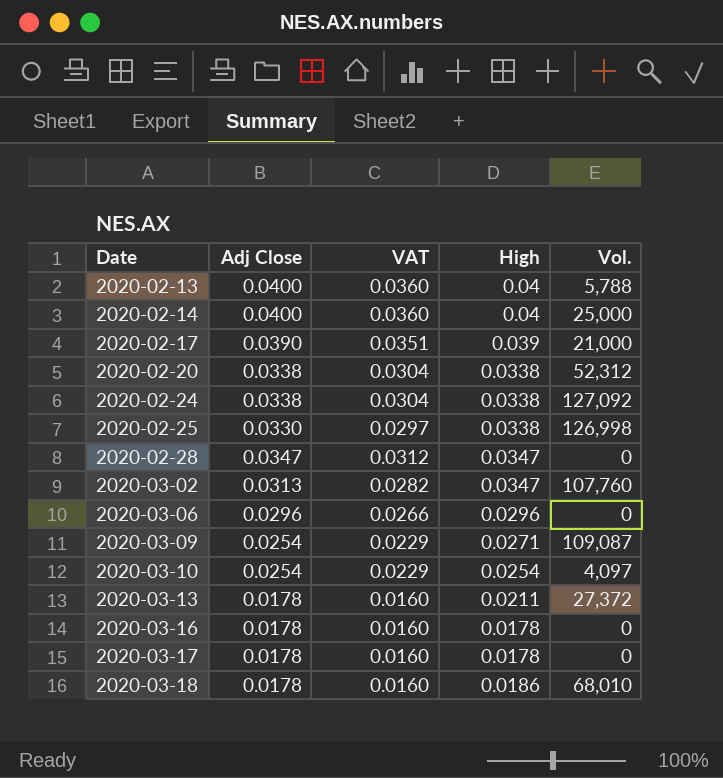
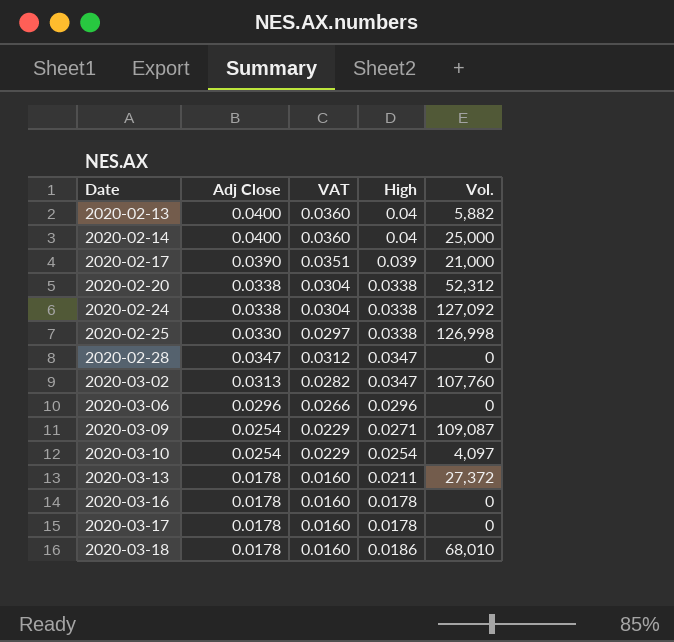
2020-02-13 | Vol.: 5,788 -> 5,882

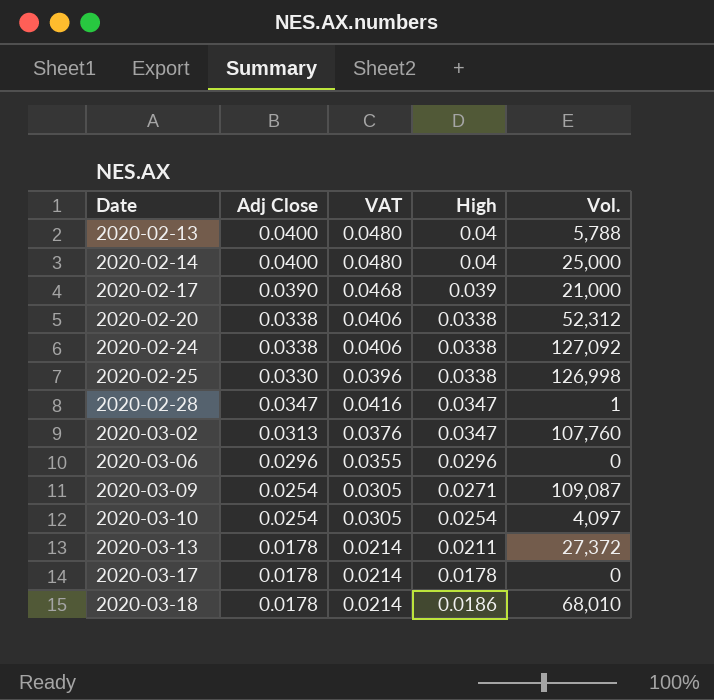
column VAT | formula: [Adj Close] * 0.9 -> [Adj Close] * 1.2
row 2020-03-16: 0.0178 | 0.0160 | 0.0178 | 0 -> none
2020-02-13 | Vol.: 5,882 -> 5,788
2020-02-28 | Vol.: 0 -> 1

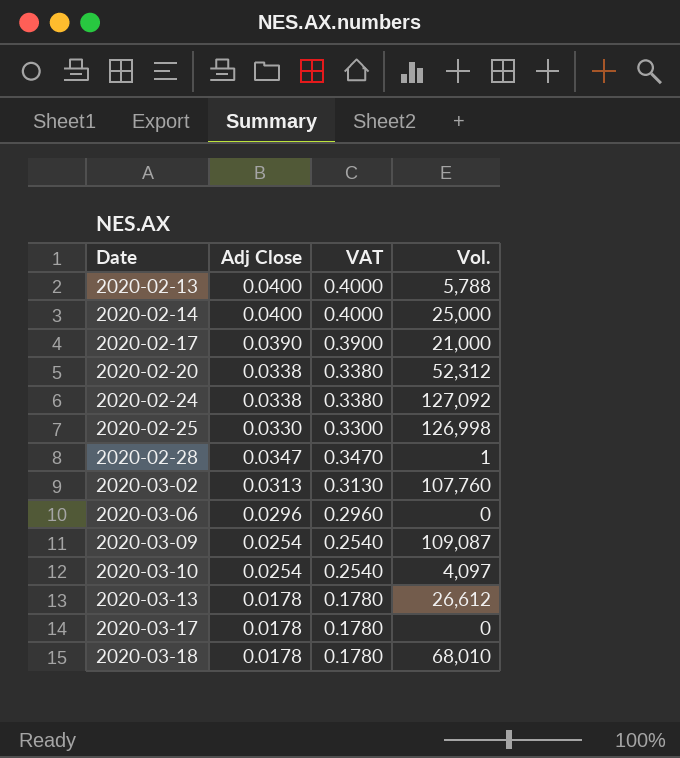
column High | position: 4 -> none
column VAT | formula: [Adj Close] * 1.2 -> [Adj Close] * 10
2020-03-13 | Vol.: 27,372 -> 26,612

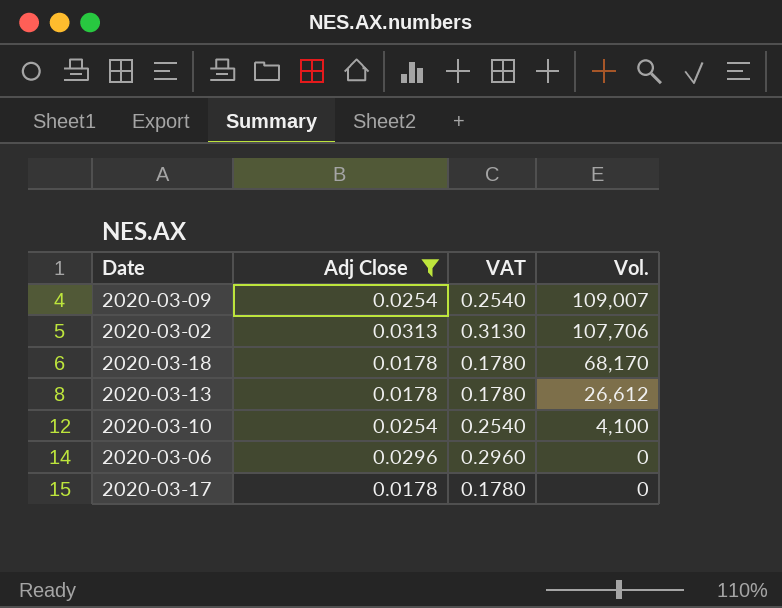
filter: none -> Adj Close <= 0.0313
row order: Date ascending -> Vol. descending
2020-03-09 | Vol.: 109,087 -> 109,007
2020-03-02 | Vol.: 107,760 -> 107,706
2020-03-18 | Vol.: 68,010 -> 68,170
2020-03-10 | Vol.: 4,097 -> 4,100

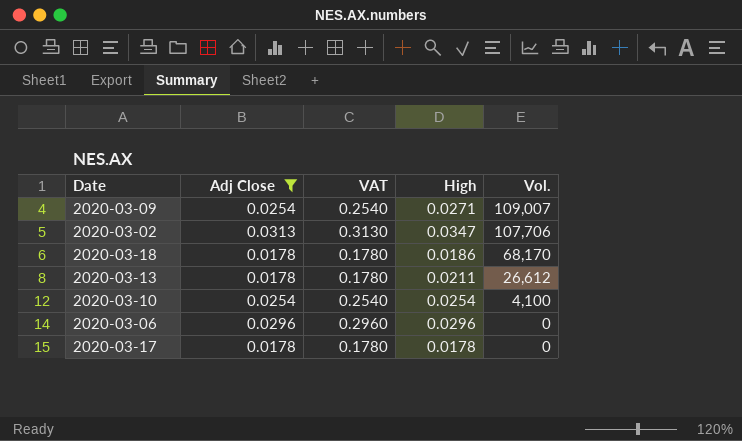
column High | position: none -> 4

